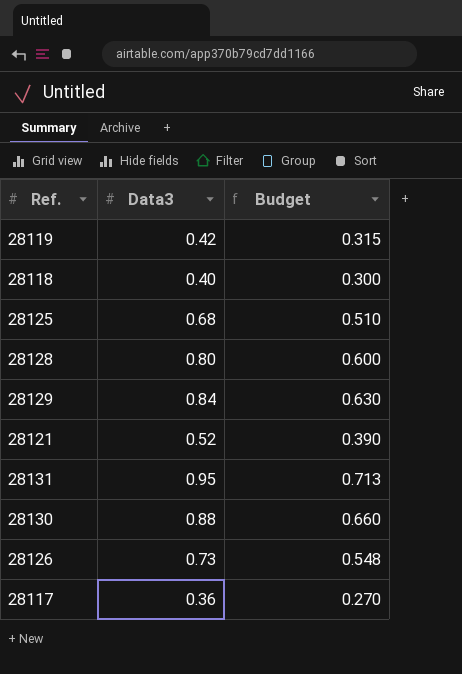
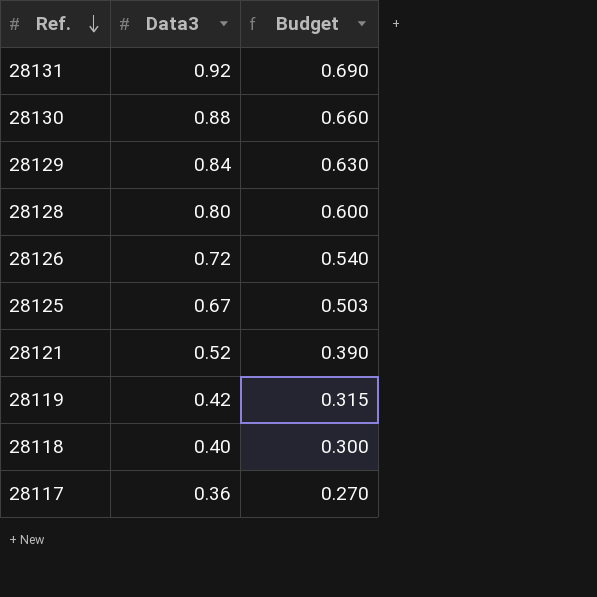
row order: none -> Ref. descending
28131 | Data3: 0.95 -> 0.92
28131 | Budget: 0.713 -> 0.690
28126 | Data3: 0.73 -> 0.72
28126 | Budget: 0.548 -> 0.540
28125 | Data3: 0.68 -> 0.67
28125 | Budget: 0.510 -> 0.503

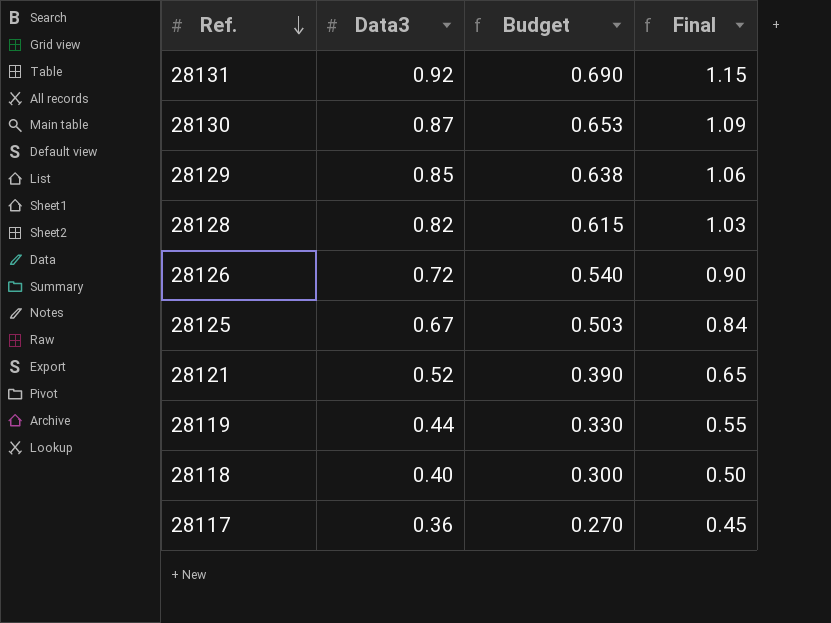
column Final | formula: none -> [Data3] * 1.25
28130 | Data3: 0.88 -> 0.87
28130 | Budget: 0.660 -> 0.653
28129 | Data3: 0.84 -> 0.85
28129 | Budget: 0.630 -> 0.638
28128 | Data3: 0.80 -> 0.82
28128 | Budget: 0.600 -> 0.615
28119 | Data3: 0.42 -> 0.44
28119 | Budget: 0.315 -> 0.330

